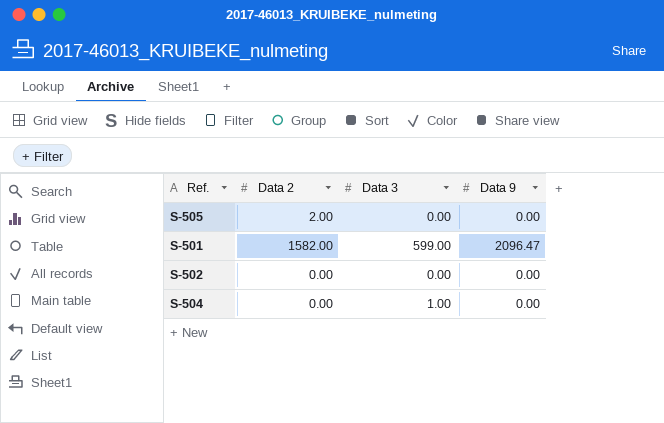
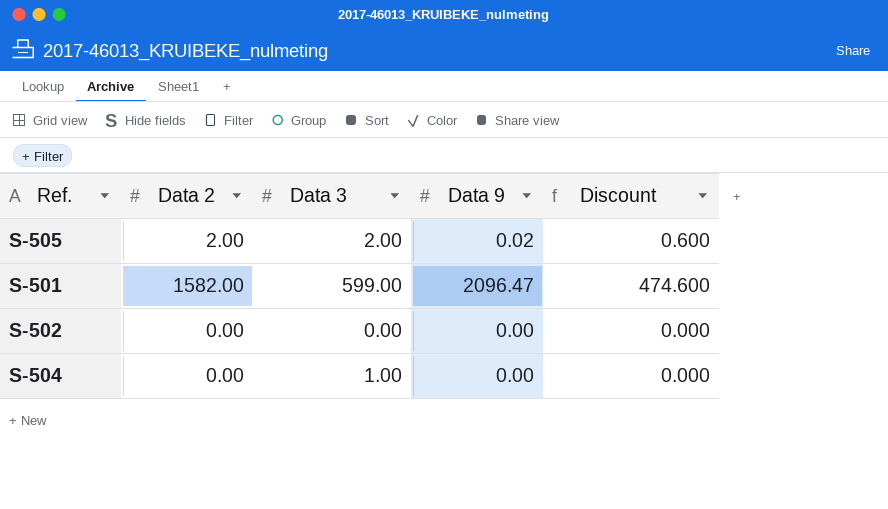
column Discount | formula: none -> [Data 2] * 0.3
S-505 | Data 3: 0.00 -> 2.00
S-505 | Data 9: 0.00 -> 0.02

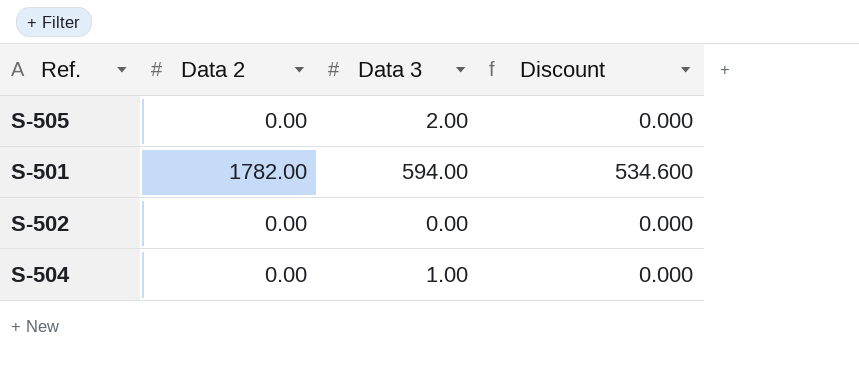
column Data 9 | position: 4 -> none
S-505 | Data 2: 2.00 -> 0.00
S-505 | Discount: 0.600 -> 0.000
S-501 | Data 2: 1582.00 -> 1782.00
S-501 | Data 3: 599.00 -> 594.00
S-501 | Discount: 474.600 -> 534.600

